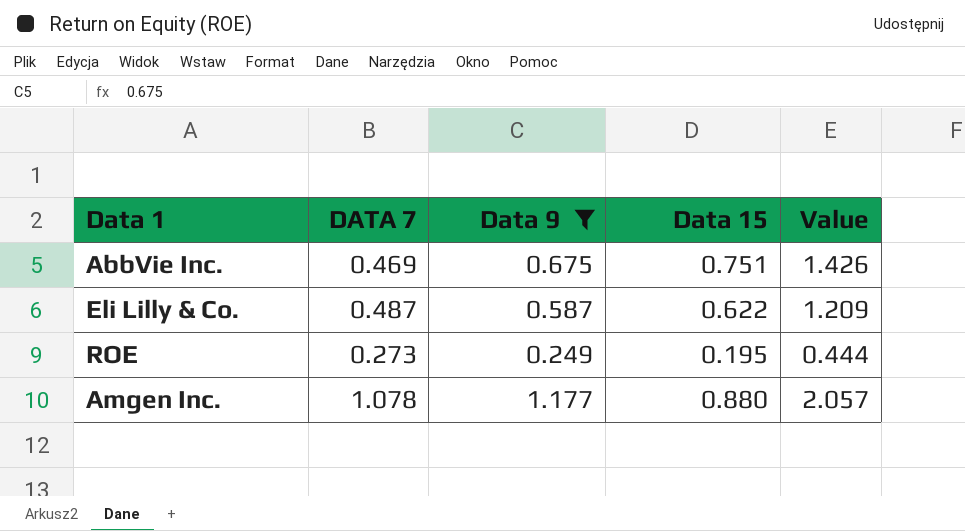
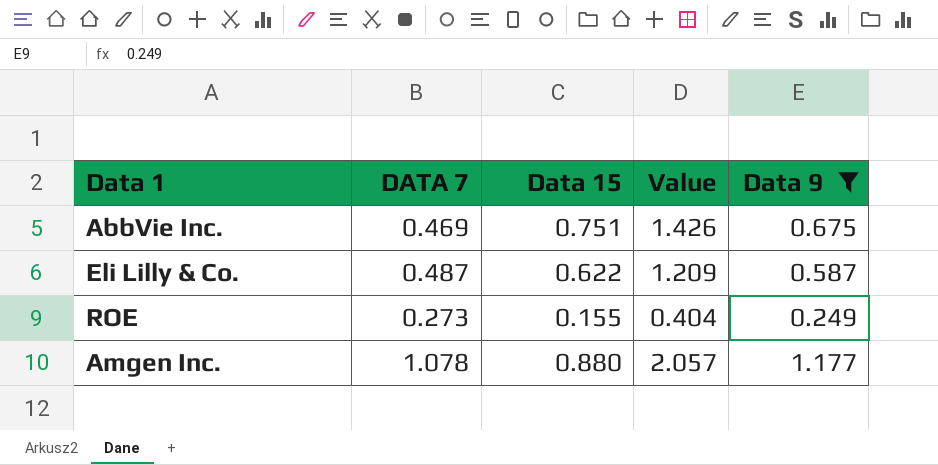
column Data 9 | position: 3 -> 5
ROE | Data 15: 0.195 -> 0.155
ROE | Value: 0.444 -> 0.404

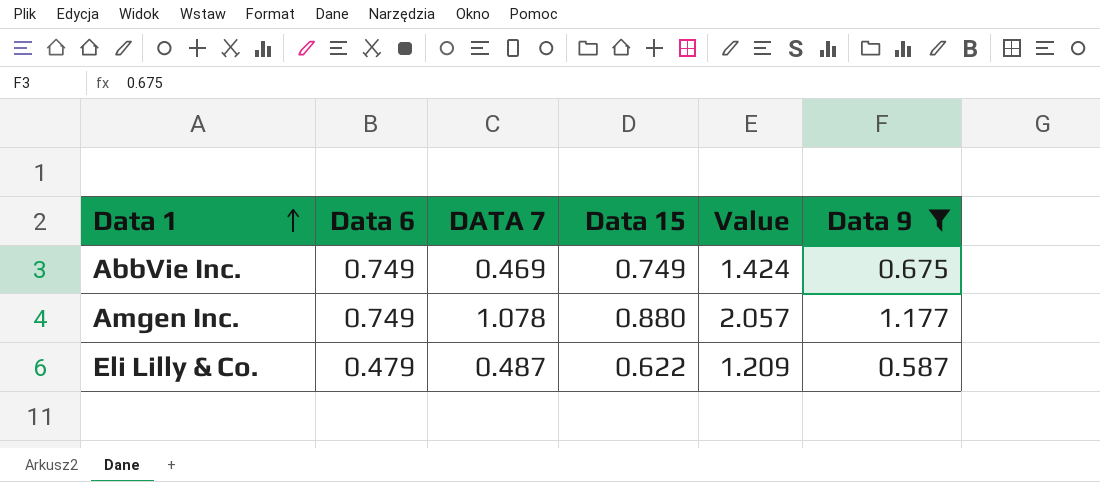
row order: none -> Data 1 ascending
column Data 6 | position: none -> 2
row ROE: 0.273 | 0.155 | 0.404 | 0.249 -> none
AbbVie Inc. | Data 15: 0.751 -> 0.749
AbbVie Inc. | Value: 1.426 -> 1.424

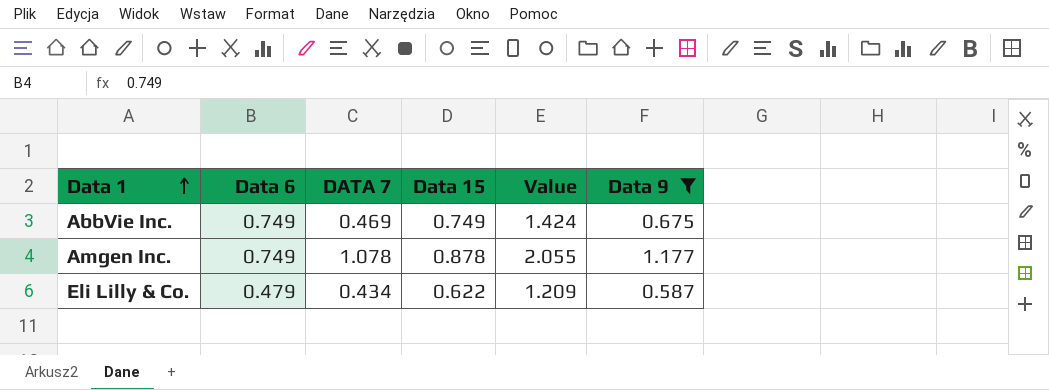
Amgen Inc. | Data 15: 0.880 -> 0.878
Amgen Inc. | Value: 2.057 -> 2.055
Eli Lilly & Co. | DATA 7: 0.487 -> 0.434

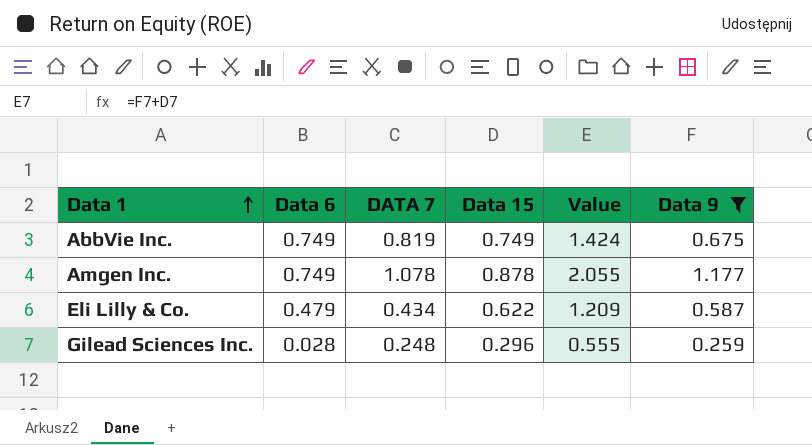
AbbVie Inc. | DATA 7: 0.469 -> 0.819
row Gilead Sciences Inc.: none -> 0.028 | 0.248 | 0.296 | 0.555 | 0.259

